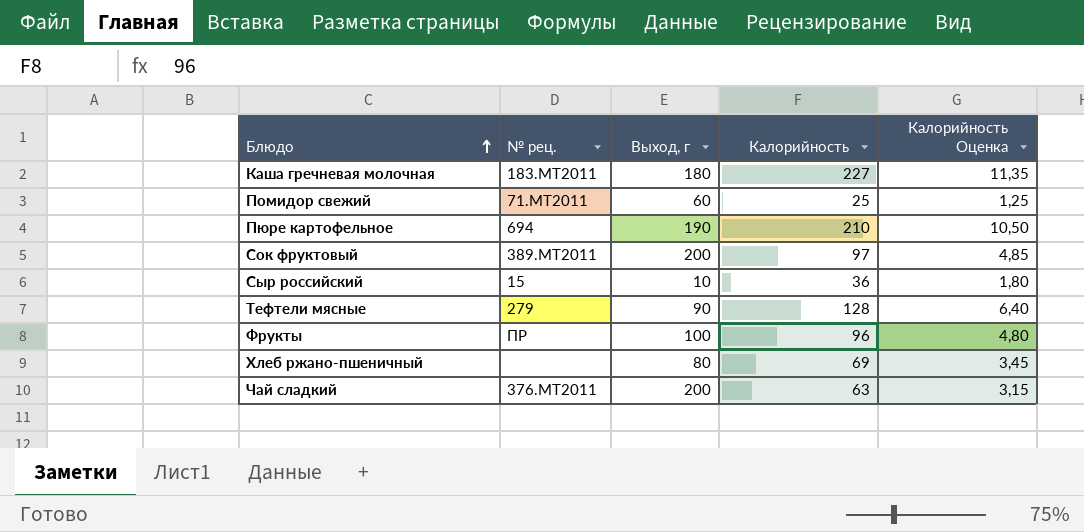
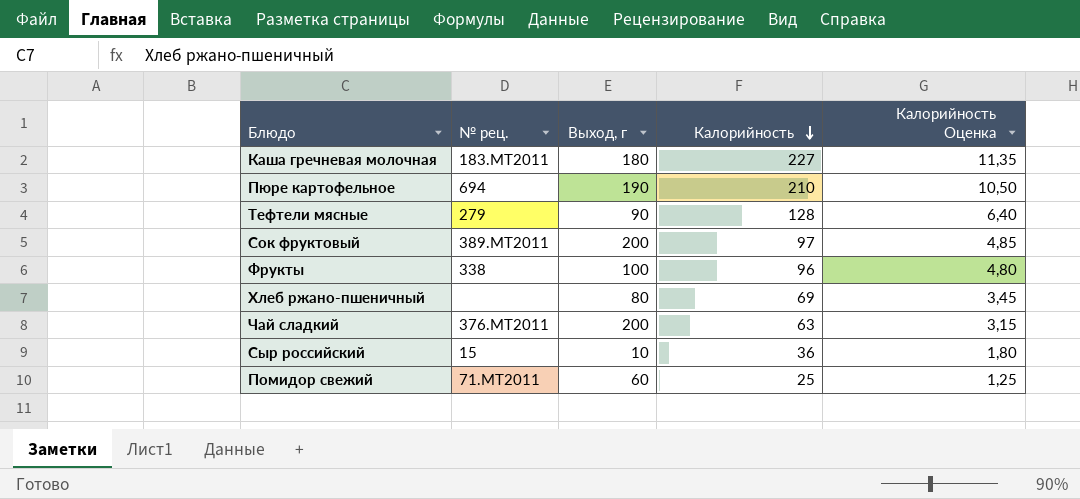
row order: Блюдо ascending -> Калорийность descending
Фрукты | № рец.: ПР -> 338

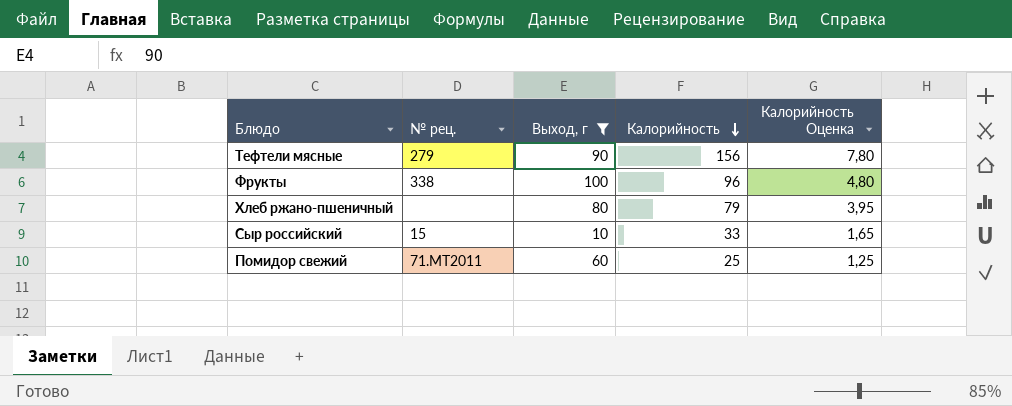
filter: none -> Выход, г <= 100
Тефтели мясные | Калорийность: 128 -> 156
Тефтели мясные | Калорийность Оценка: 6,40 -> 7,80
Хлеб ржано-пшеничный | Калорийность: 69 -> 79
Хлеб ржано-пшеничный | Калорийность Оценка: 3,45 -> 3,95
Сыр российский | Калорийность: 36 -> 33
Сыр российский | Калорийность Оценка: 1,80 -> 1,65

